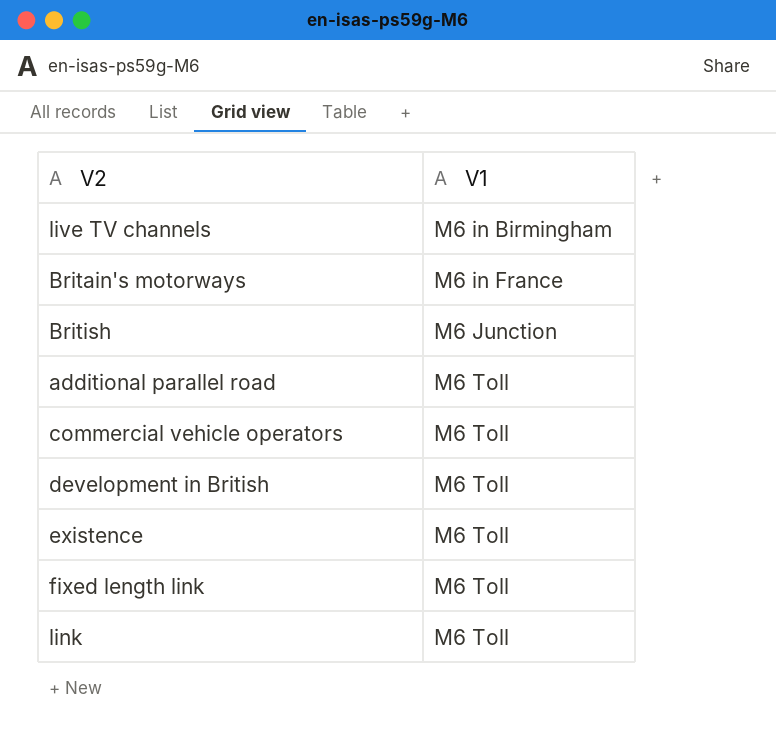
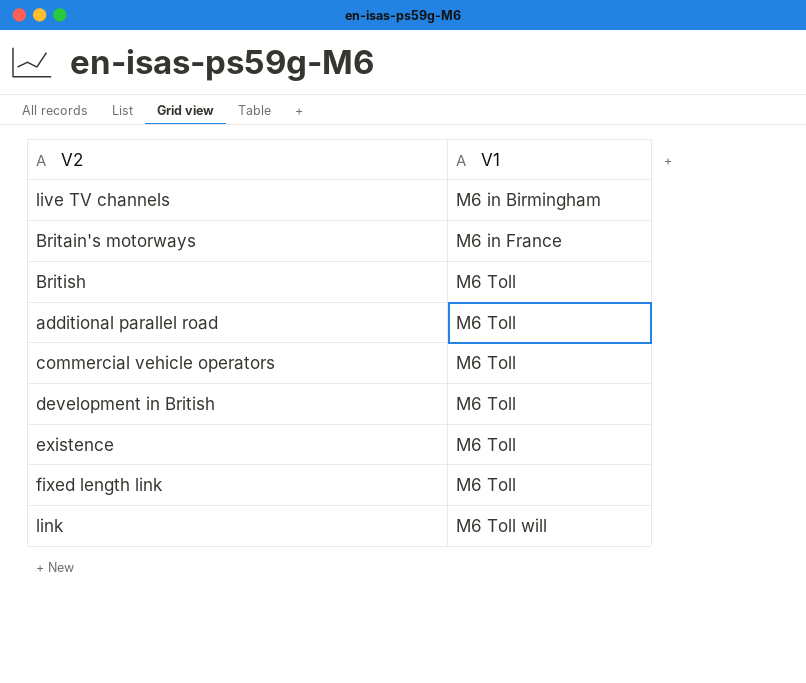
British | V1: M6 Junction -> M6 Toll
link | V1: M6 Toll -> M6 Toll will

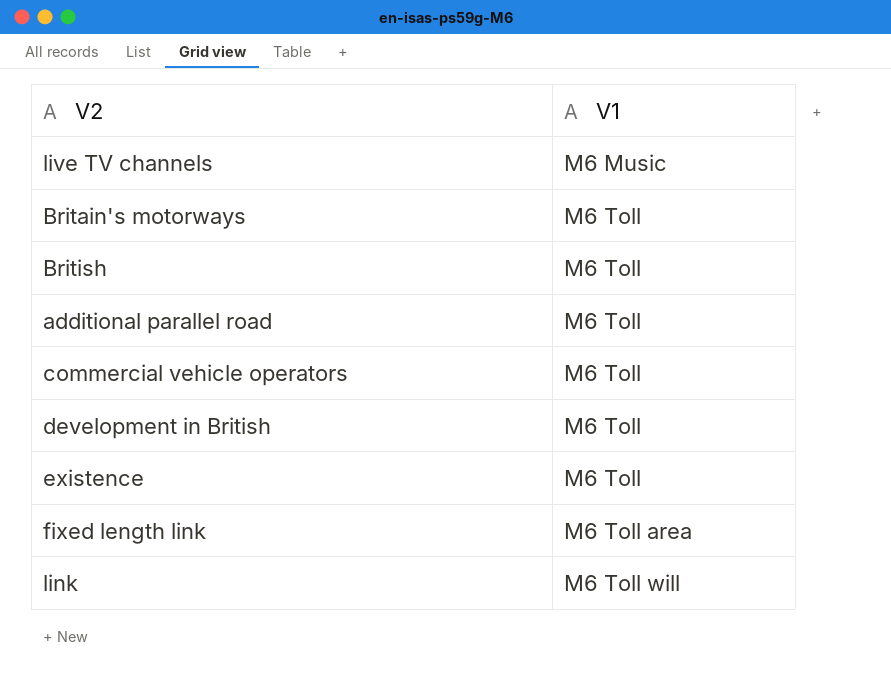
live TV channels | V1: M6 in Birmingham -> M6 Music
Britain's motorways | V1: M6 in France -> M6 Toll
fixed length link | V1: M6 Toll -> M6 Toll area

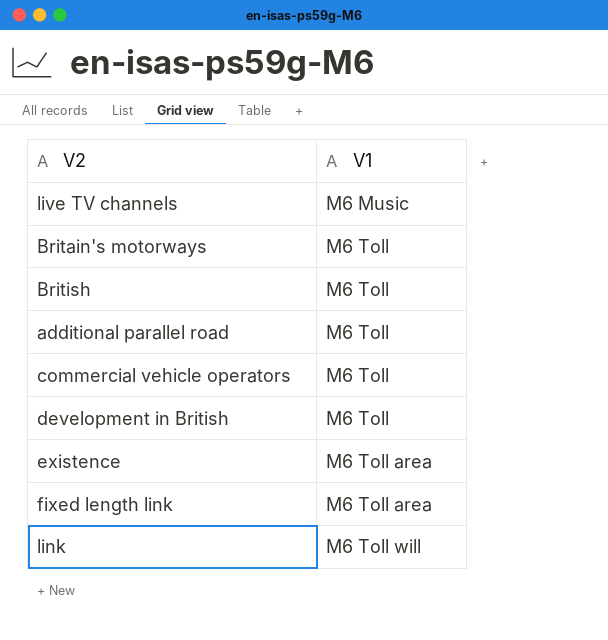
existence | V1: M6 Toll -> M6 Toll area

